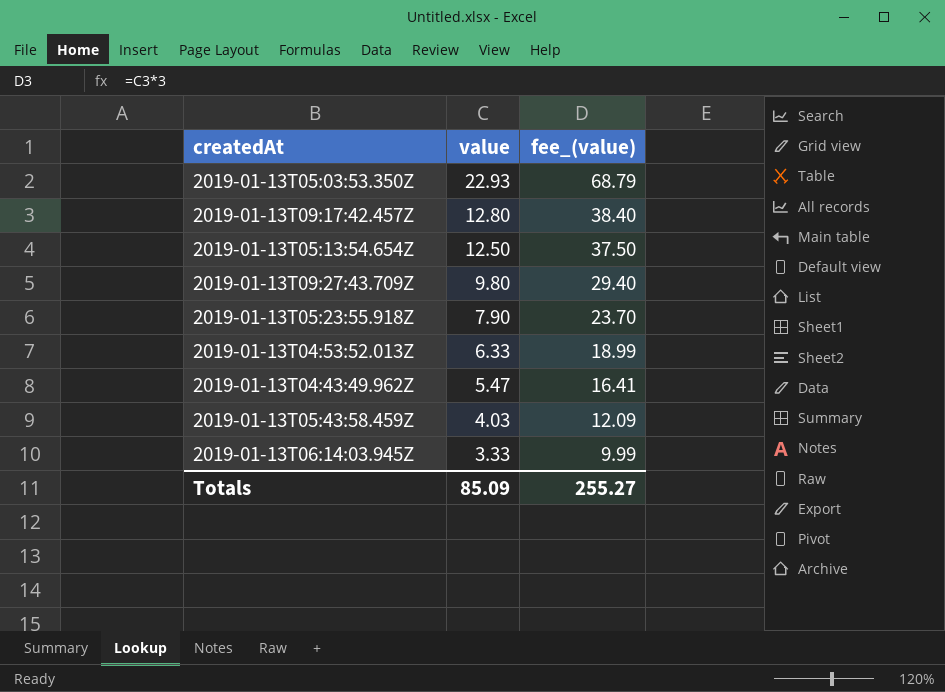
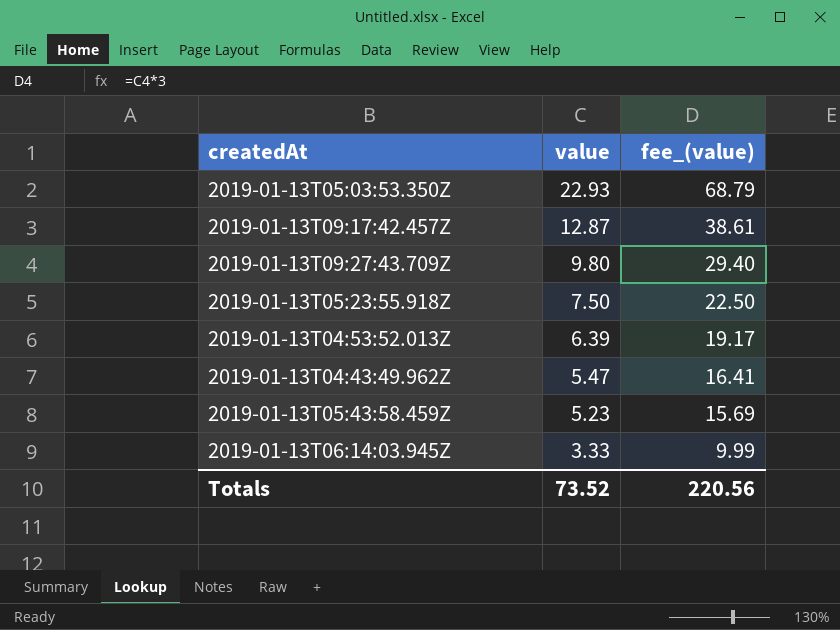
row 2019-01-13T05:13:54.654Z: 12.50 | 37.50 -> none
2019-01-13T09:17:42.457Z | value: 12.80 -> 12.87
2019-01-13T09:17:42.457Z | fee_(value): 38.40 -> 38.61
2019-01-13T05:23:55.918Z | value: 7.90 -> 7.50
2019-01-13T05:23:55.918Z | fee_(value): 23.70 -> 22.50
2019-01-13T04:53:52.013Z | value: 6.33 -> 6.39
2019-01-13T04:53:52.013Z | fee_(value): 18.99 -> 19.17
2019-01-13T05:43:58.459Z | value: 4.03 -> 5.23
2019-01-13T05:43:58.459Z | fee_(value): 12.09 -> 15.69
Totals | value: 85.09 -> 73.52
Totals | fee_(value): 255.27 -> 220.56

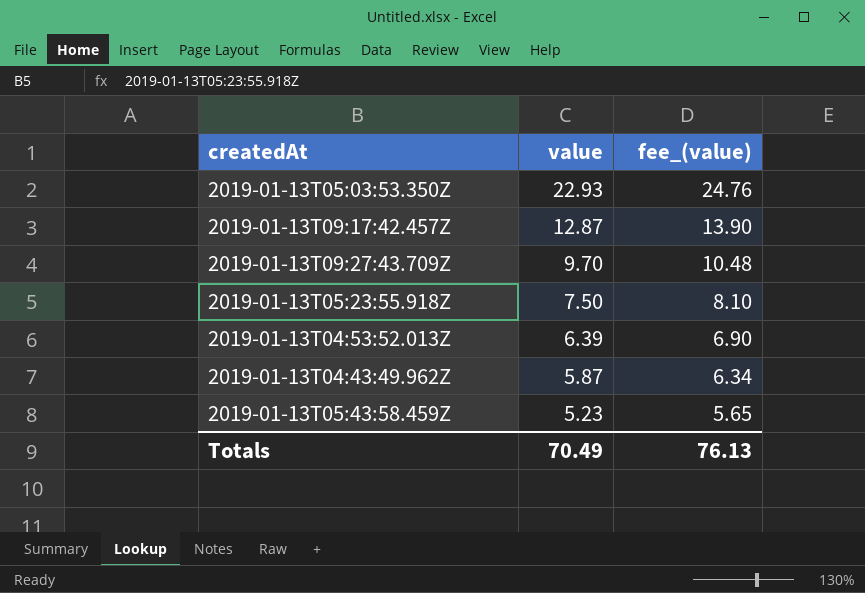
column fee_(value) | formula: [value] * 3 -> [value] * 1.08
row 2019-01-13T06:14:03.945Z: 3.33 | 9.99 -> none
2019-01-13T09:27:43.709Z | value: 9.80 -> 9.70
2019-01-13T04:43:49.962Z | value: 5.47 -> 5.87
Totals | value: 73.52 -> 70.49
Totals | fee_(value): 220.56 -> 76.13

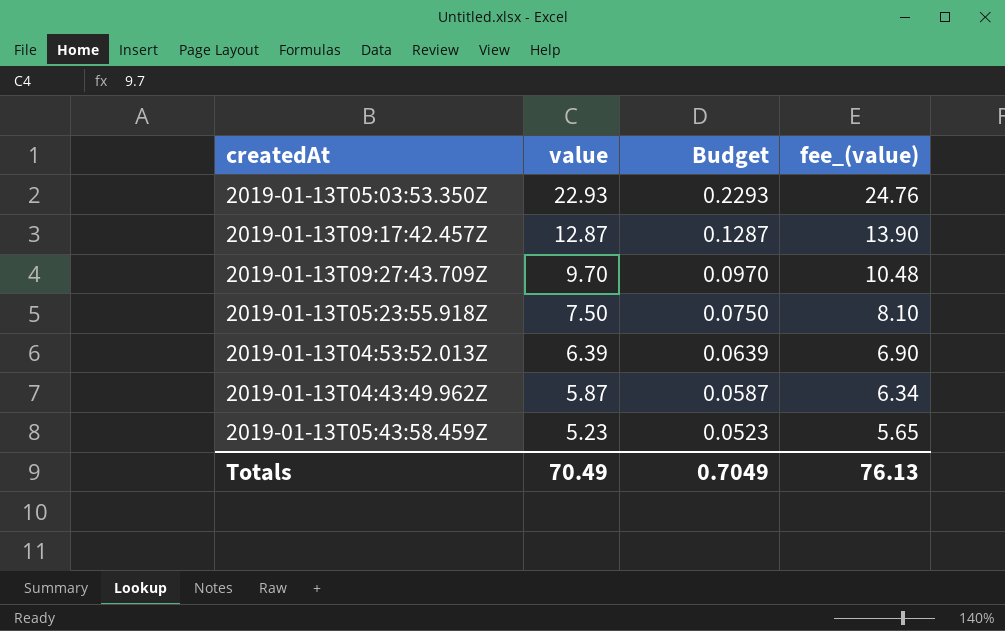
column Budget | formula: none -> [value] * 0.01

